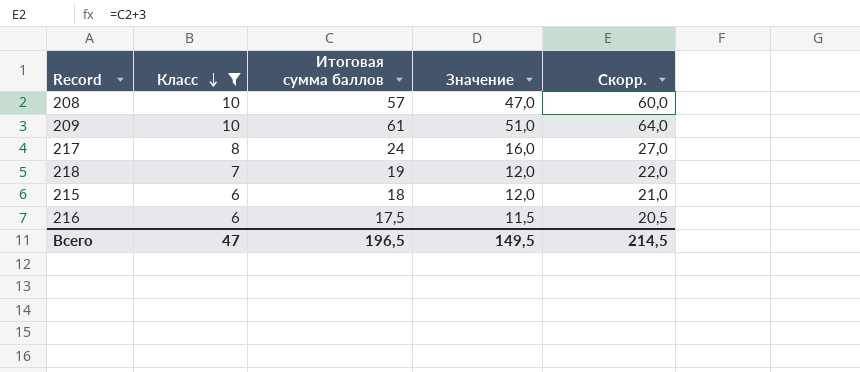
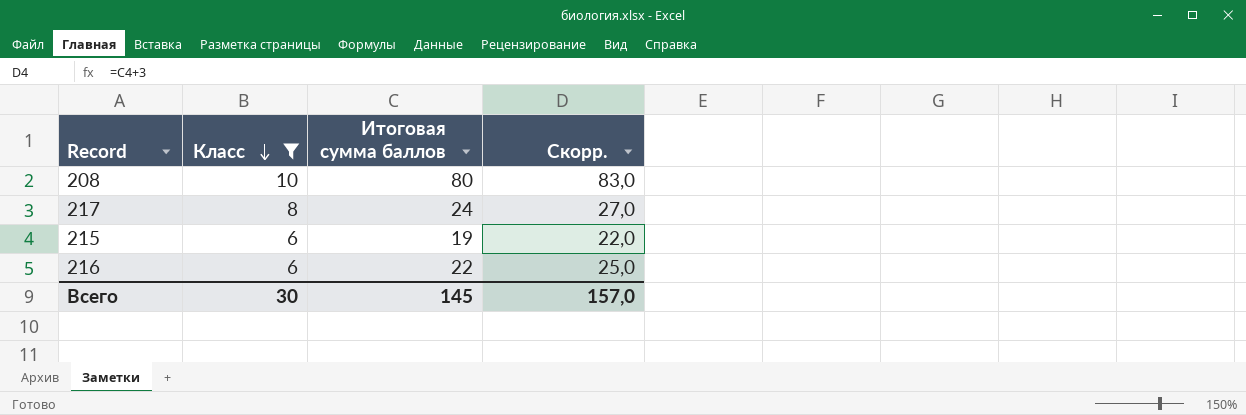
column Значение | formula: [Итоговая сумма баллов] - [Класс] -> none
row 209: 10 | 61 | 51,0 | 64,0 -> none
row 218: 7 | 19 | 12,0 | 22,0 -> none
208 | Итоговая сумма баллов: 57 -> 80
208 | Скорр.: 60,0 -> 83,0
215 | Итоговая сумма баллов: 18 -> 19
215 | Скорр.: 21,0 -> 22,0
216 | Итоговая сумма баллов: 17,5 -> 22
216 | Скорр.: 20,5 -> 25,0
Всего | Класс: 47 -> 30
Всего | Итоговая сумма баллов: 196,5 -> 145
Всего | Скорр.: 214,5 -> 157,0

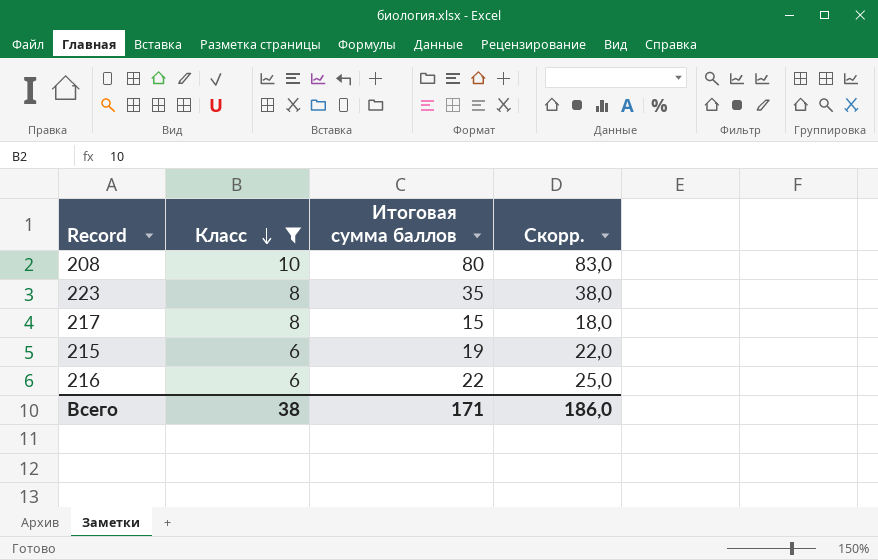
row 223: none -> 8 | 35 | 38,0
217 | Итоговая сумма баллов: 24 -> 15
217 | Скорр.: 27,0 -> 18,0
Всего | Класс: 30 -> 38
Всего | Итоговая сумма баллов: 145 -> 171
Всего | Скорр.: 157,0 -> 186,0

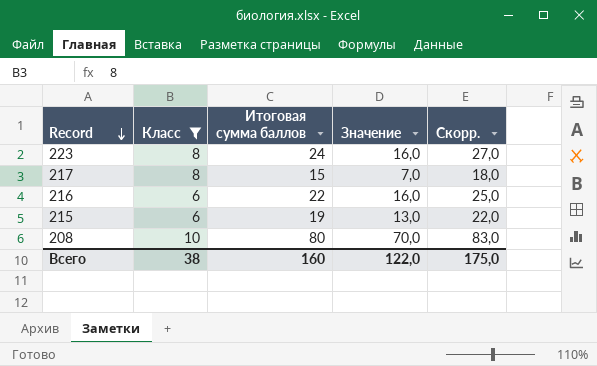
row order: Класс descending -> Record descending
column Значение | formula: none -> [Итоговая сумма баллов] - [Класс]
223 | Итоговая сумма баллов: 35 -> 24
223 | Скорр.: 38,0 -> 27,0
Всего | Итоговая сумма баллов: 171 -> 160
Всего | Скорр.: 186,0 -> 175,0

